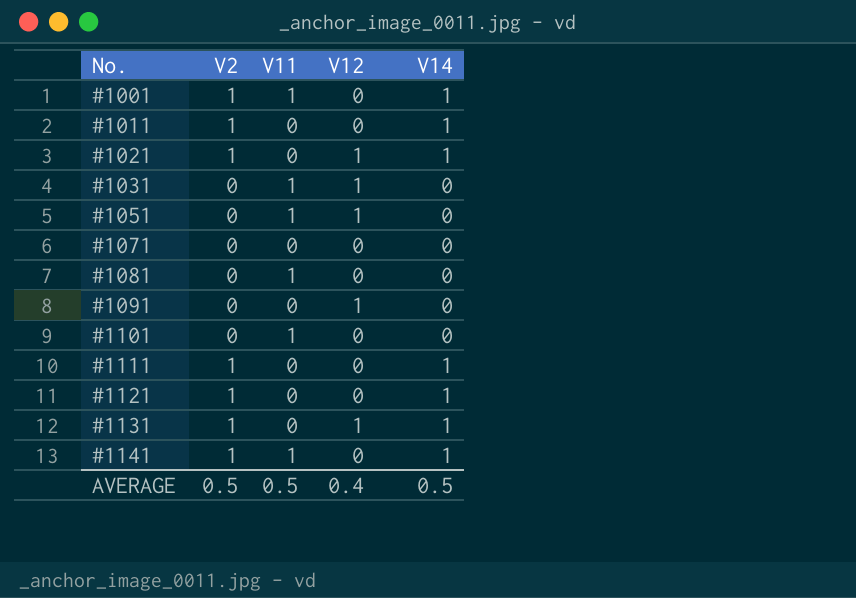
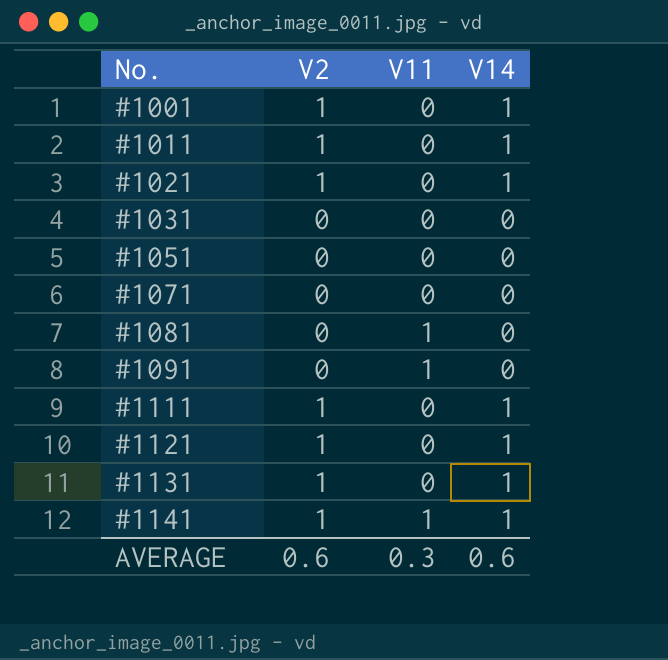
column V12 | position: 4 -> none
row #1101: 0 | 1 | 0 | 0 -> none
#1001 | V11: 1 -> 0
#1031 | V11: 1 -> 0
#1051 | V11: 1 -> 0
#1091 | V11: 0 -> 1
AVERAGE | V2: 0.5 -> 0.6
AVERAGE | V11: 0.5 -> 0.3
AVERAGE | V14: 0.5 -> 0.6

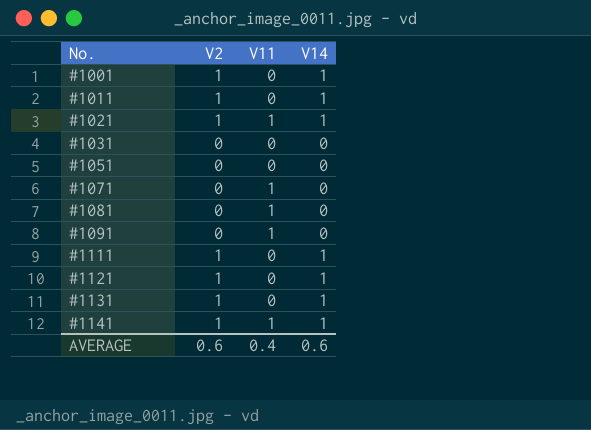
#1021 | V11: 0 -> 1
#1071 | V11: 0 -> 1
AVERAGE | V11: 0.3 -> 0.4

